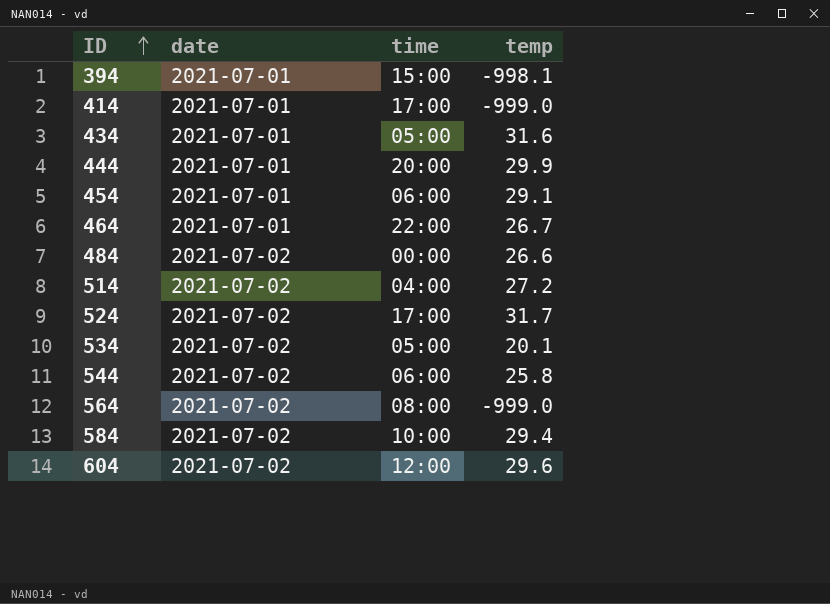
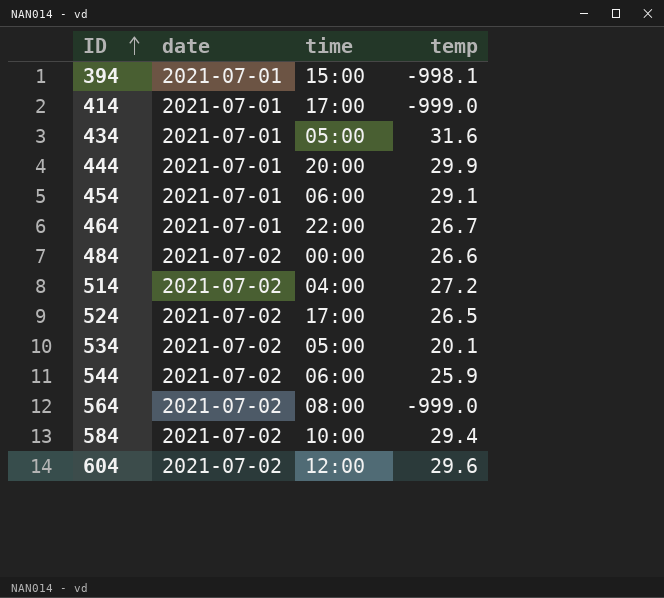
524 | temp: 31.7 -> 26.5
544 | temp: 25.8 -> 25.9

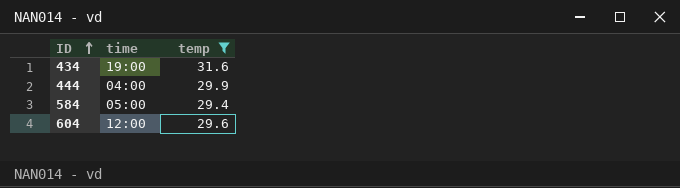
filter: none -> temp >= 29.4
column date | position: 2 -> none
434 | time: 05:00 -> 19:00
444 | time: 20:00 -> 04:00
584 | time: 10:00 -> 05:00

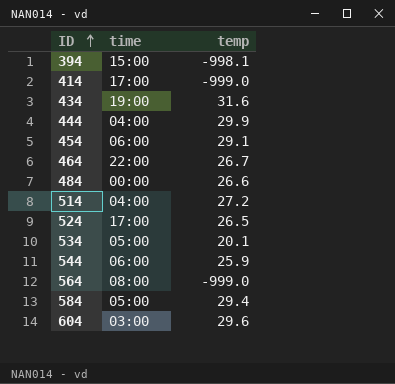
filter: temp >= 29.4 -> none
604 | time: 12:00 -> 03:00

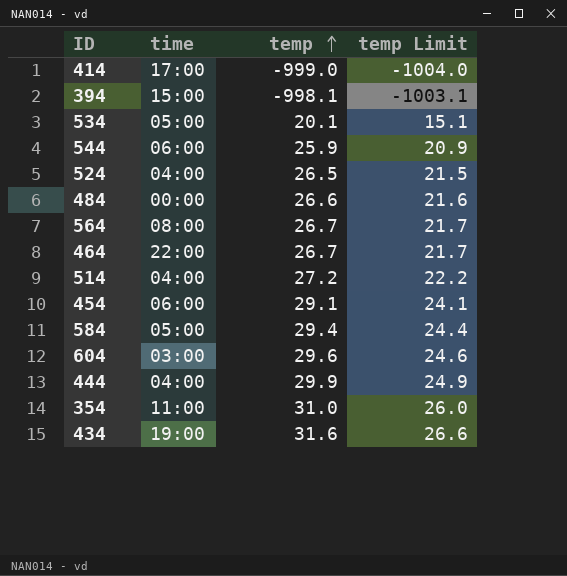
row order: ID ascending -> temp ascending
column temp Limit | formula: none -> [temp] - 5
524 | time: 17:00 -> 04:00
564 | temp: -999.0 -> 26.7
row 354: none -> 11:00 | 31.0 | 26.0

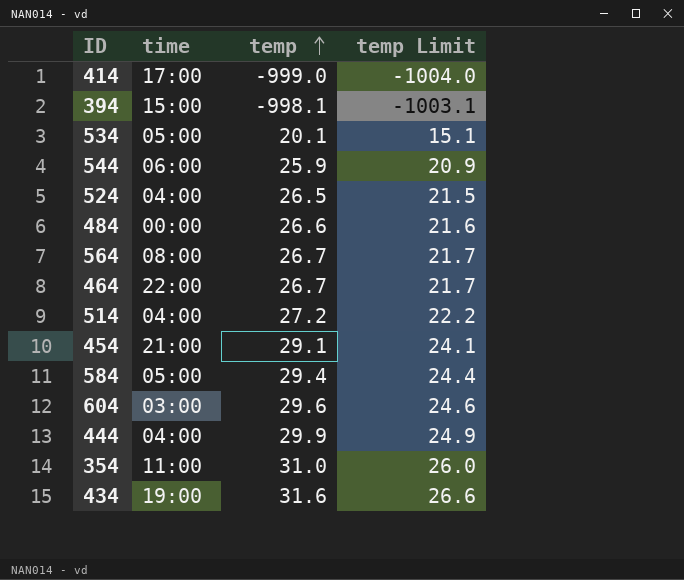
454 | time: 06:00 -> 21:00

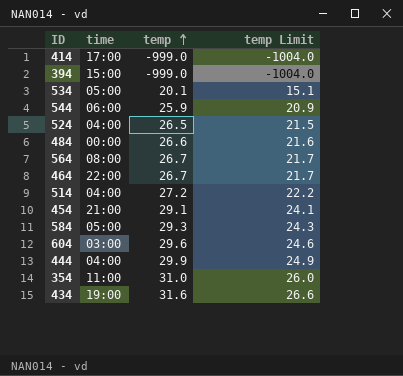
394 | temp: -998.1 -> -999.0
394 | temp Limit: -1003.1 -> -1004.0
584 | temp: 29.4 -> 29.3
584 | temp Limit: 24.4 -> 24.3

